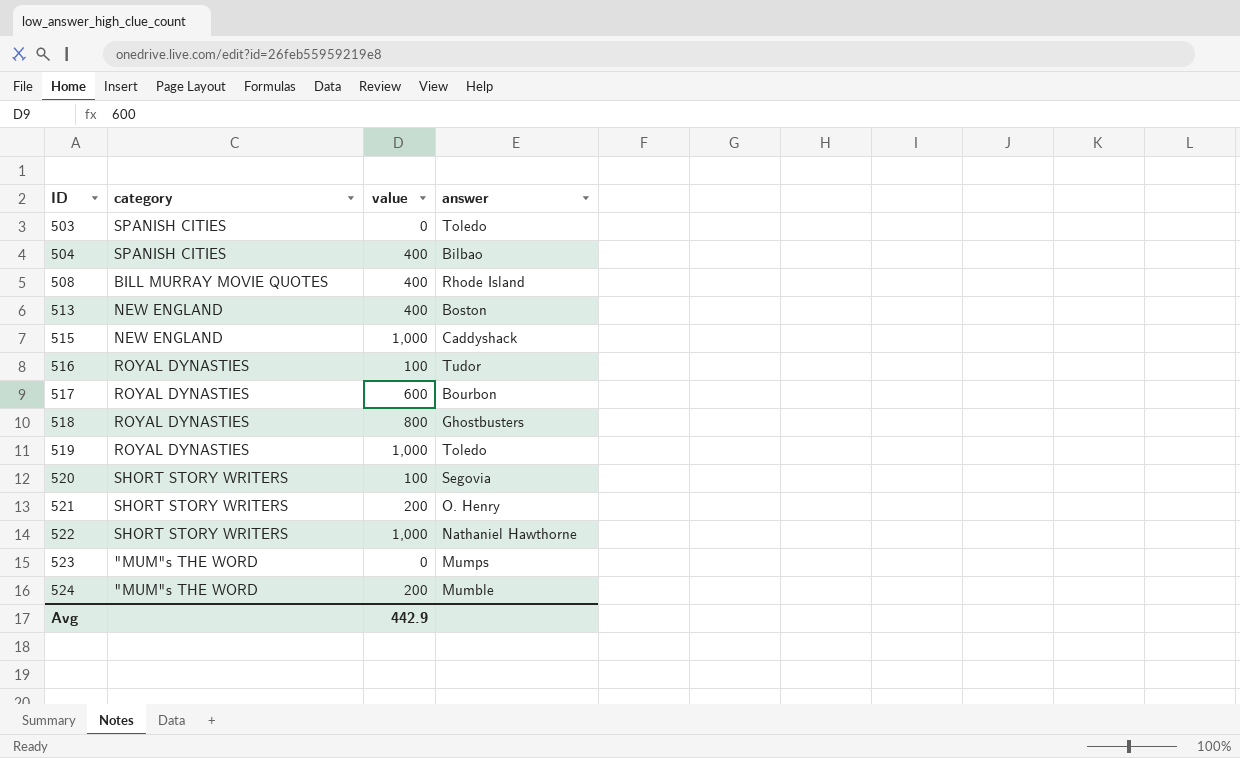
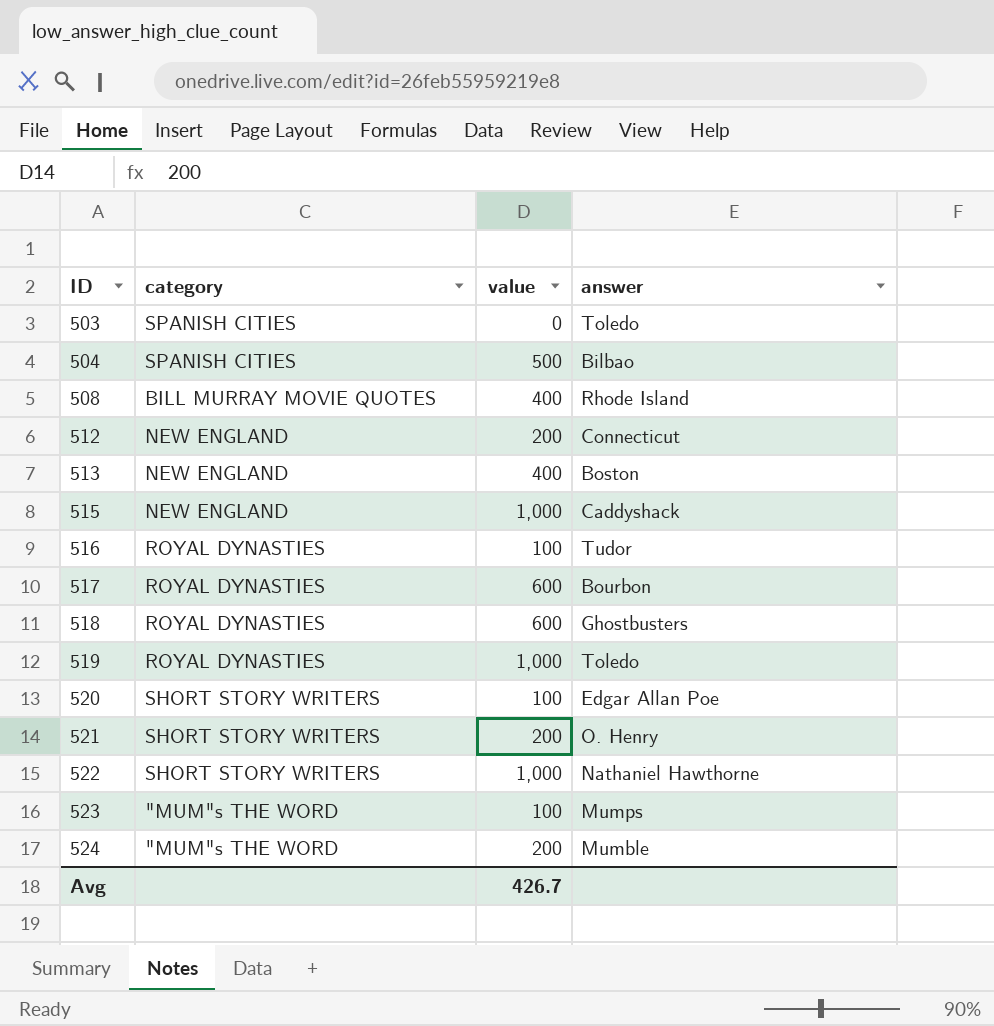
504 | value: 400 -> 500
row 512: none -> NEW ENGLAND | 200 | Connecticut
518 | value: 800 -> 600
520 | answer: Segovia -> Edgar Allan Poe
523 | value: 0 -> 100
Avg | value: 442.9 -> 426.7

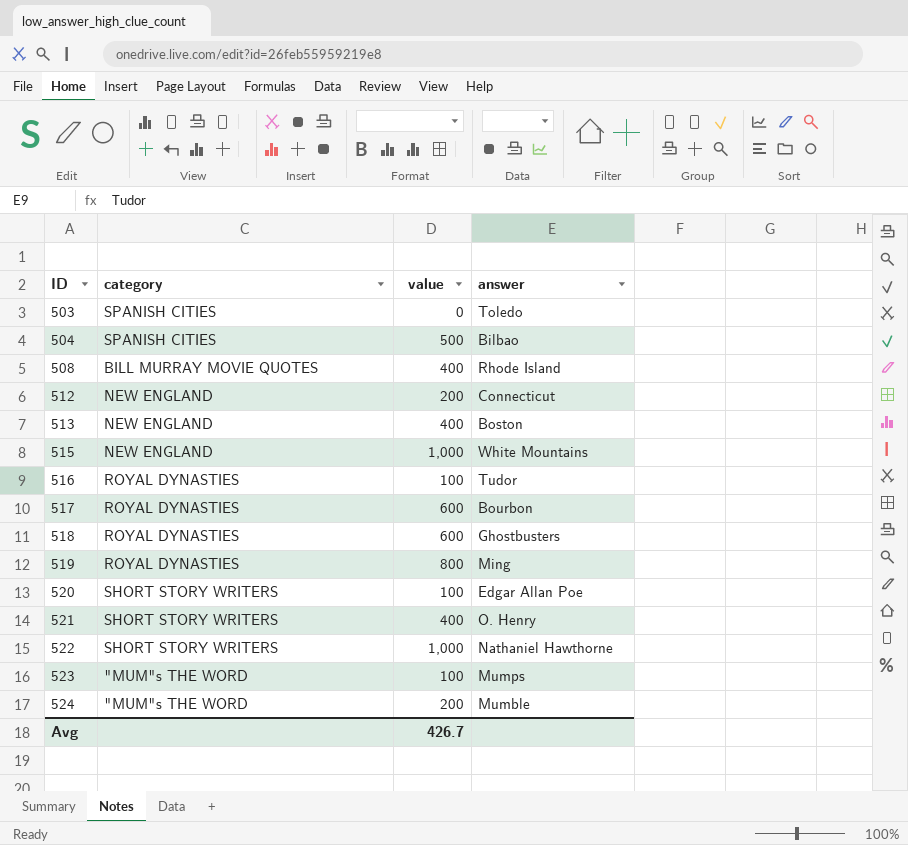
515 | answer: Caddyshack -> White Mountains
519 | value: 1,000 -> 800
519 | answer: Toledo -> Ming
521 | value: 200 -> 400

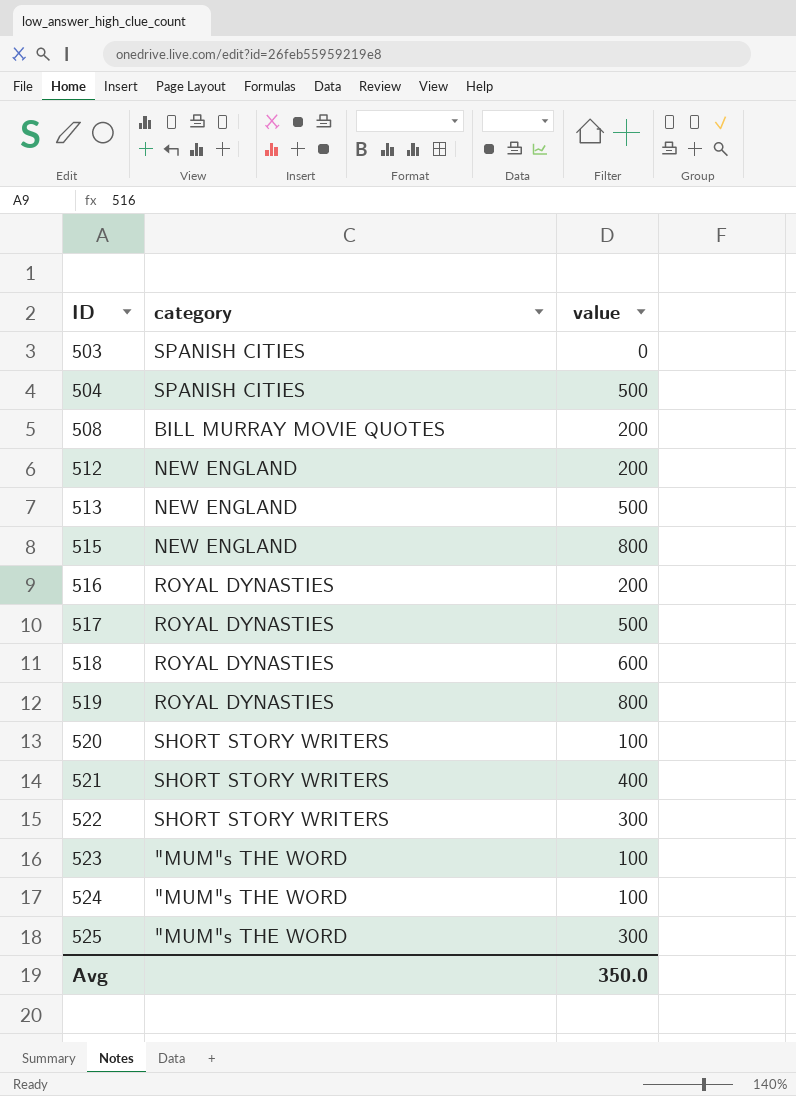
column answer | position: 4 -> none
508 | value: 400 -> 200
513 | value: 400 -> 500
515 | value: 1,000 -> 800
516 | value: 100 -> 200
517 | value: 600 -> 500
522 | value: 1,000 -> 300
524 | value: 200 -> 100
row 525: none -> "MUM"s THE WORD | 300
Avg | value: 426.7 -> 350.0

